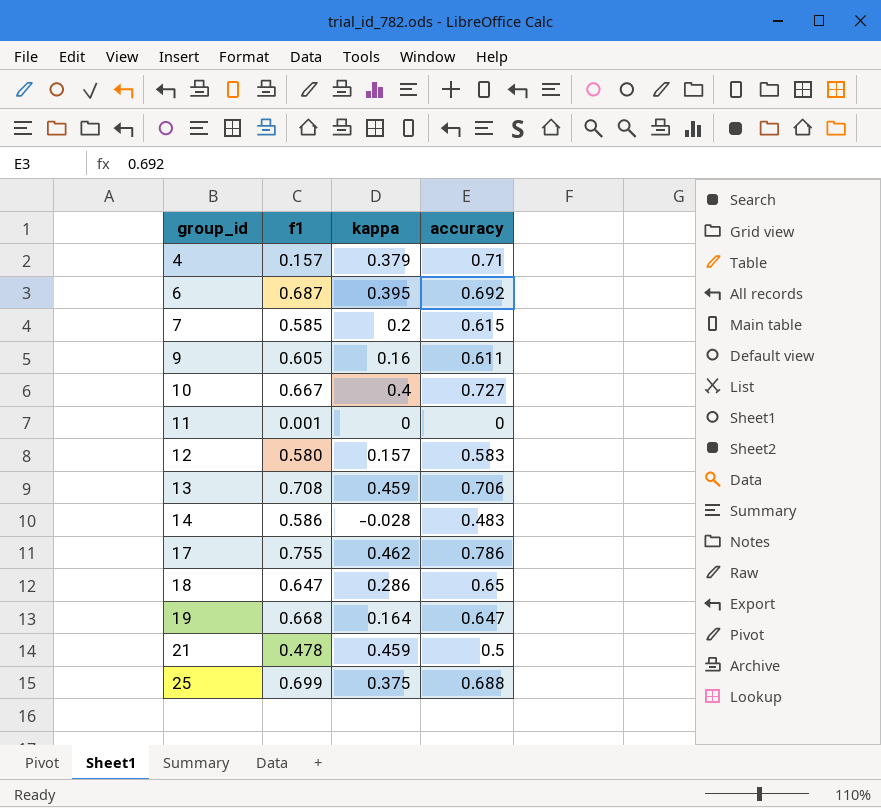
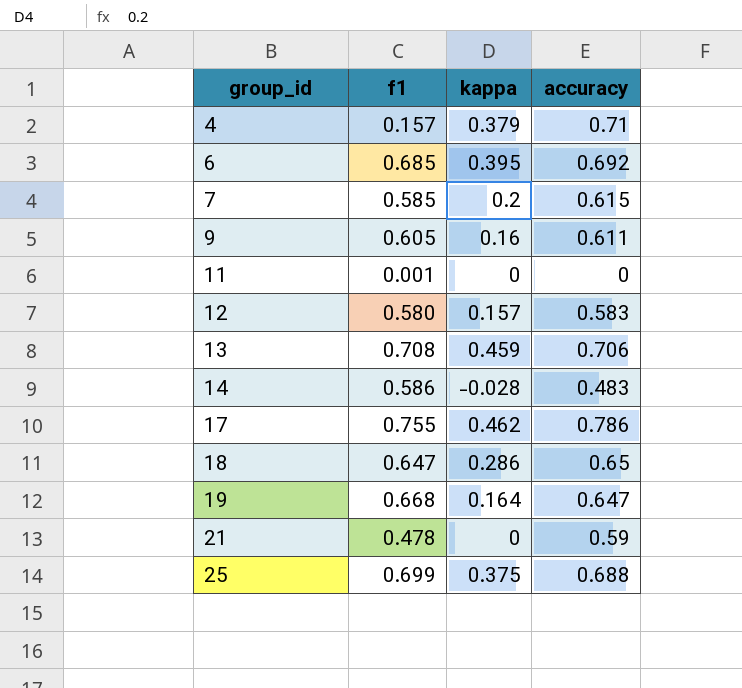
row 10: 0.667 | 0.4 | 0.727 -> none
6 | f1: 0.687 -> 0.685
21 | kappa: 0.459 -> 0
21 | accuracy: 0.5 -> 0.59

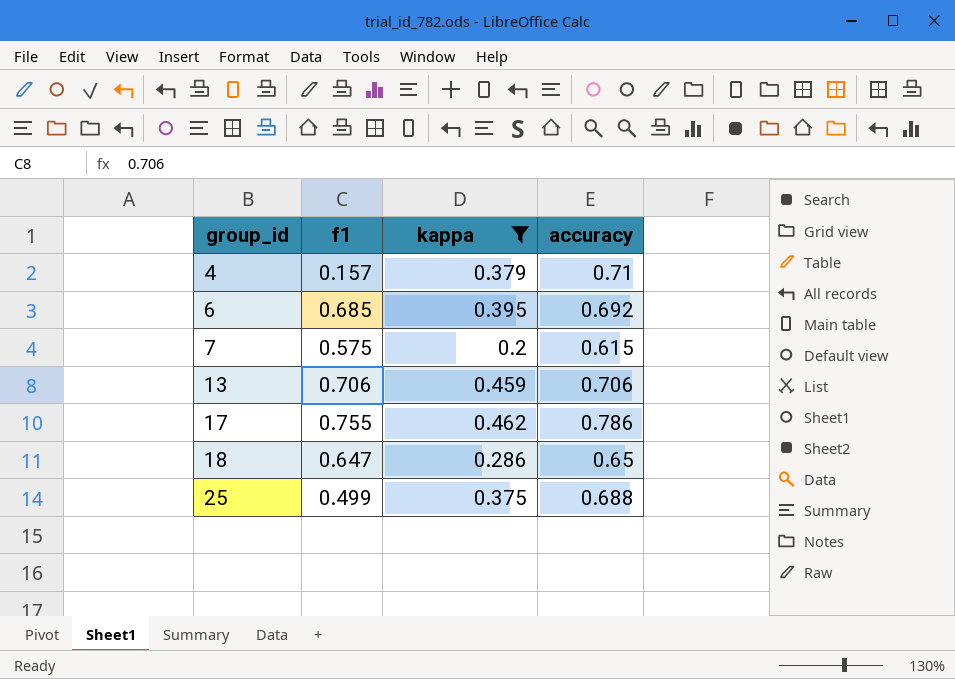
filter: none -> kappa >= 0.2
7 | f1: 0.585 -> 0.575
13 | f1: 0.708 -> 0.706
25 | f1: 0.699 -> 0.499

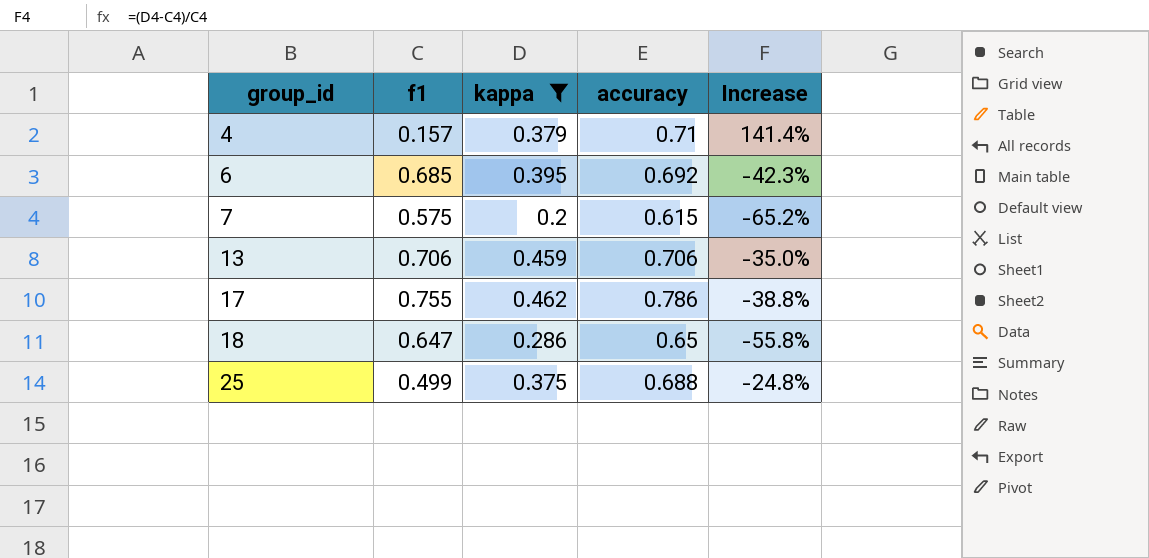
column Increase | formula: none -> ([kappa] - [f1]) / [f1]

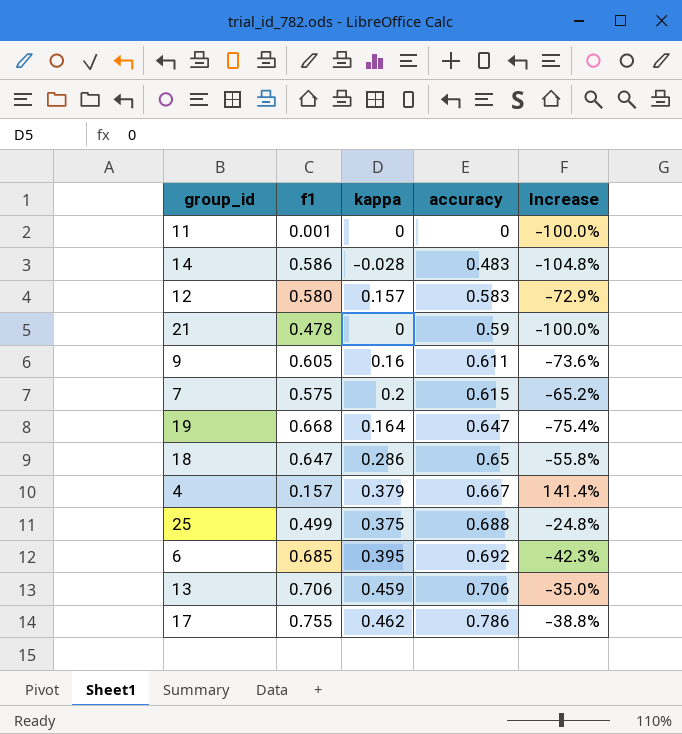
filter: kappa >= 0.2 -> none
row order: group_id ascending -> accuracy ascending
4 | accuracy: 0.71 -> 0.667

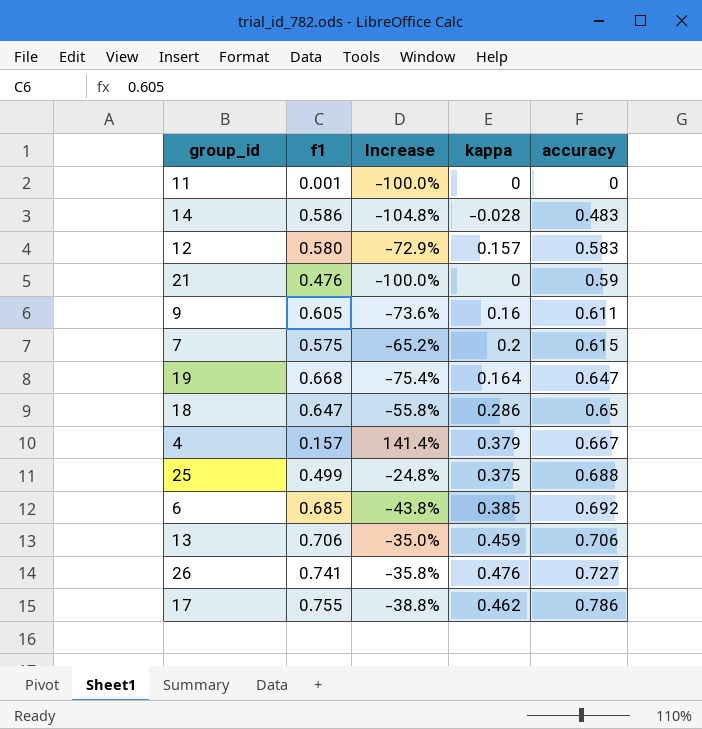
column Increase | position: 5 -> 3
21 | f1: 0.478 -> 0.476
6 | Increase: -42.3% -> -43.8%
6 | kappa: 0.395 -> 0.385
row 26: none -> 0.741 | -35.8% | 0.476 | 0.727

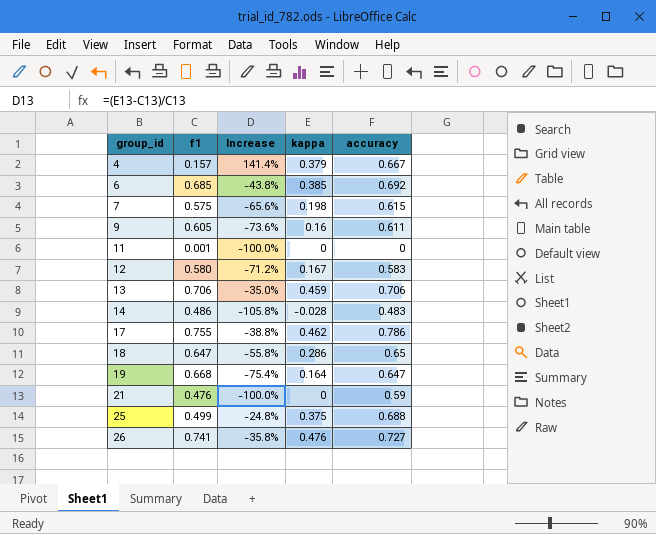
row order: accuracy ascending -> group_id ascending
7 | Increase: -65.2% -> -65.6%
7 | kappa: 0.2 -> 0.198
12 | Increase: -72.9% -> -71.2%
12 | kappa: 0.157 -> 0.167
14 | f1: 0.586 -> 0.486
14 | Increase: -104.8% -> -105.8%

